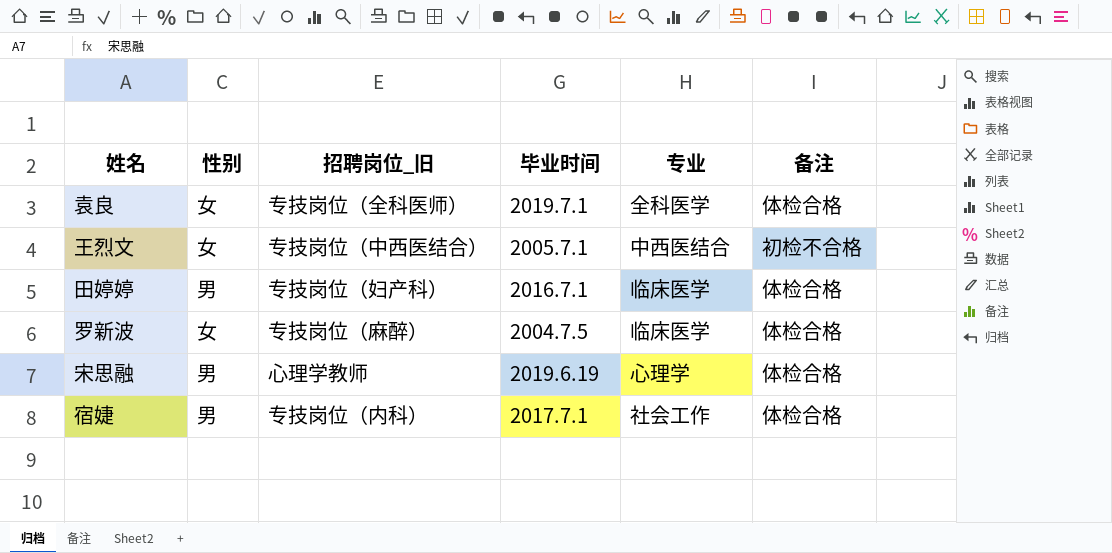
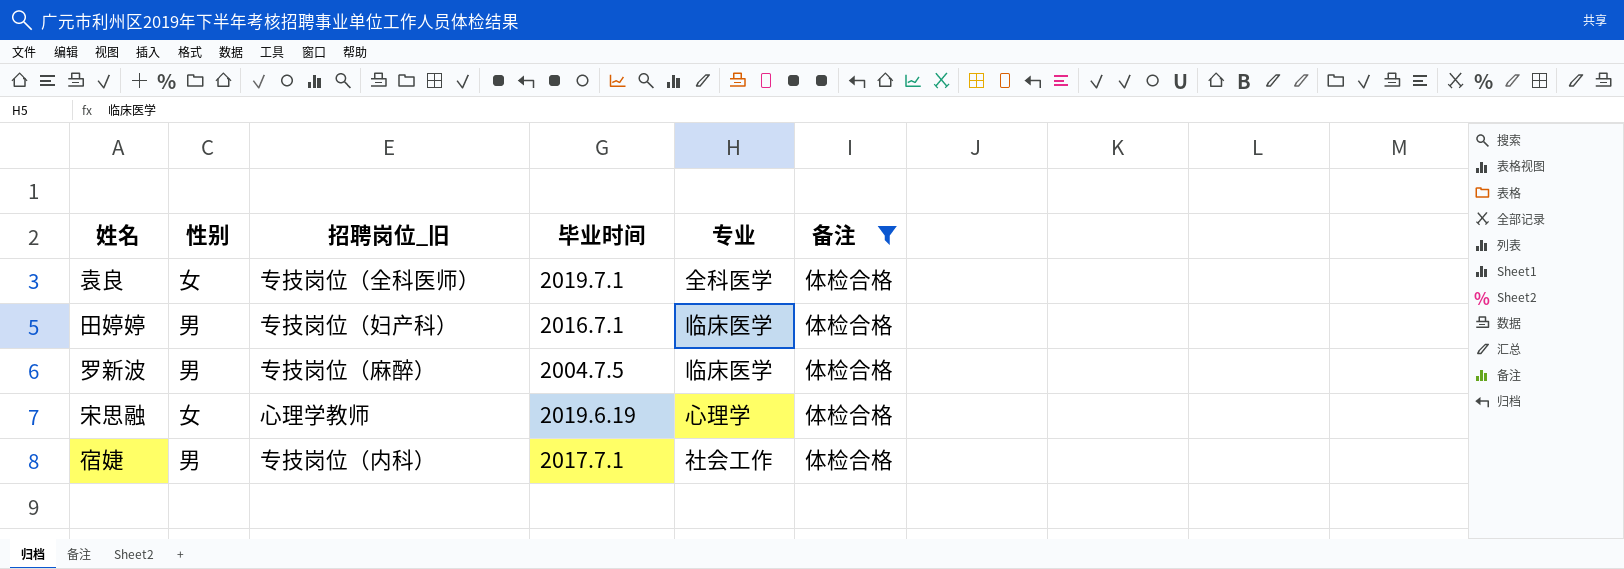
filter: none -> 备注 = 体检合格
罗新波 | 性别: 女 -> 男
宋思融 | 性别: 男 -> 女

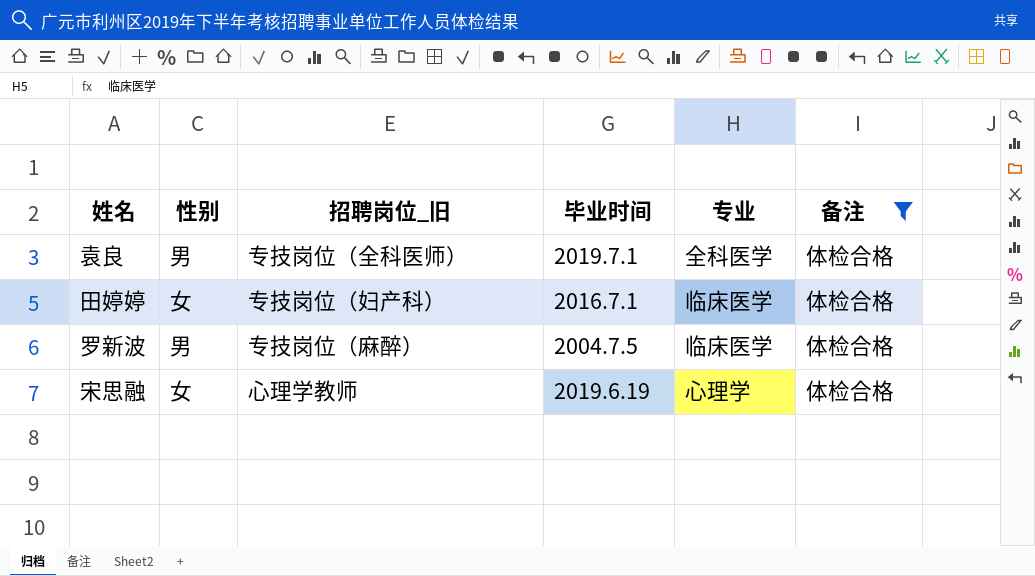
row 宿婕: 男 | 专技岗位（内科） | 2017.7.1 | 社会工作 | 体检合格 -> none
袁良 | 性别: 女 -> 男
田婷婷 | 性别: 男 -> 女

